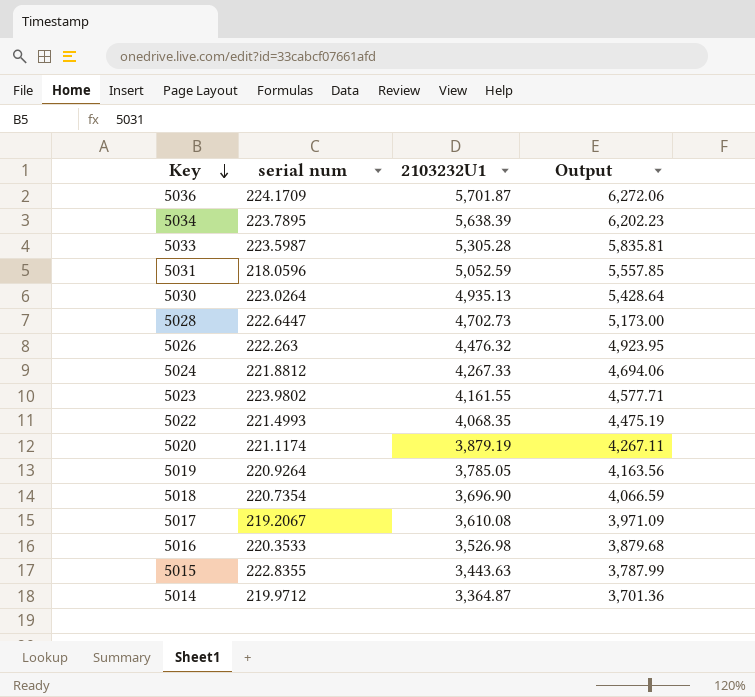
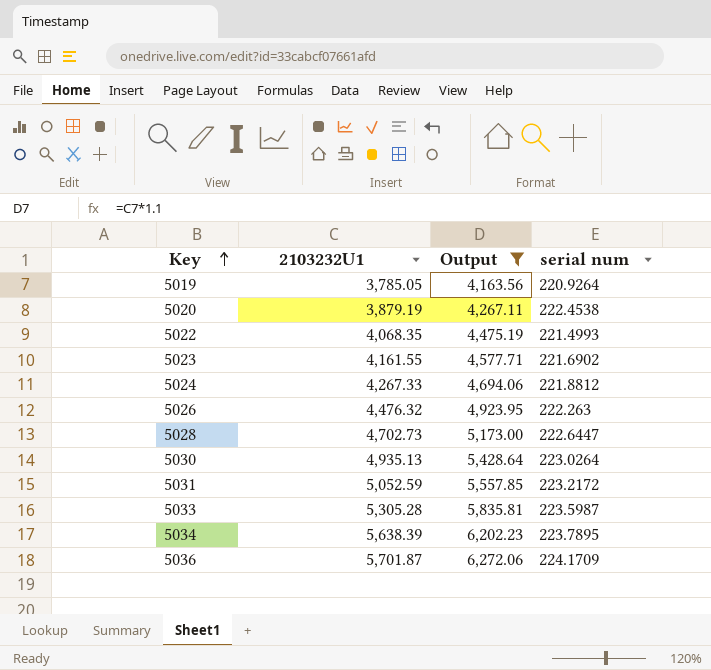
filter: none -> Output >= 4,163.56
row order: Key descending -> Key ascending
column serial num | position: 2 -> 4
5020 | serial num: 221.1174 -> 222.4538
5023 | serial num: 223.9802 -> 221.6902
5031 | serial num: 218.0596 -> 223.2172

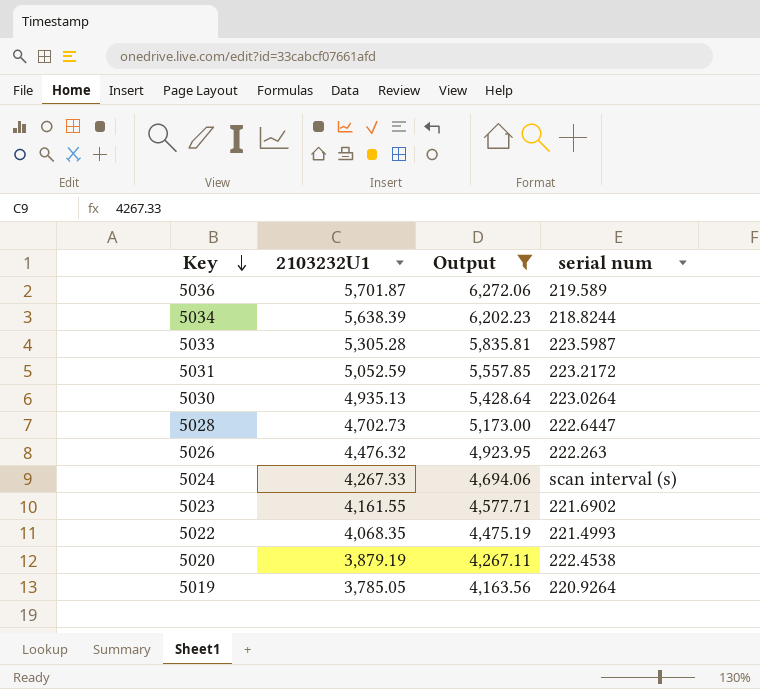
row order: Key ascending -> Key descending
5036 | serial num: 224.1709 -> 219.589
5034 | serial num: 223.7895 -> 218.8244
5024 | serial num: 221.8812 -> scan interval (s)

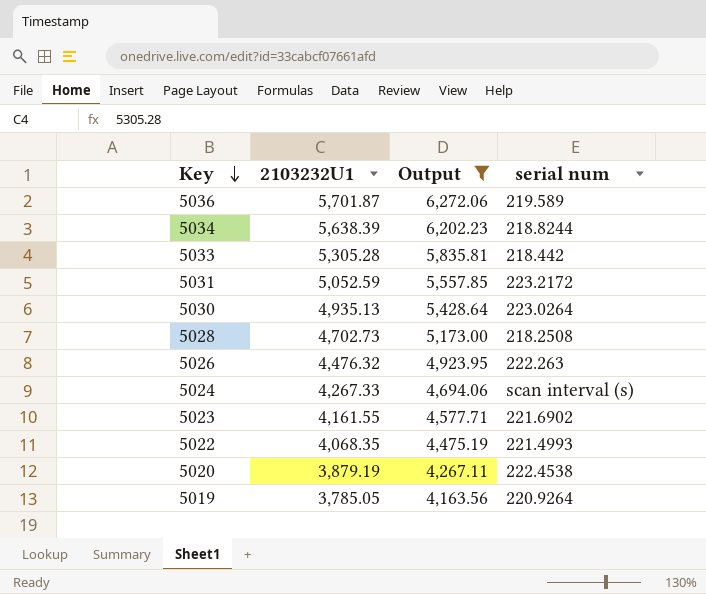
5033 | serial num: 223.5987 -> 218.442
5028 | serial num: 222.6447 -> 218.2508

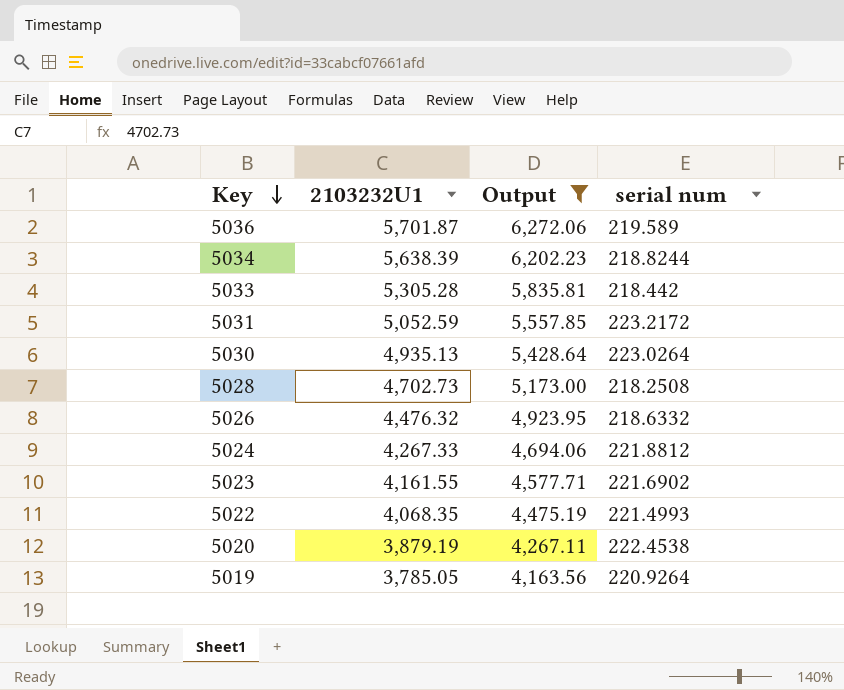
5026 | serial num: 222.263 -> 218.6332
5024 | serial num: scan interval (s) -> 221.8812

